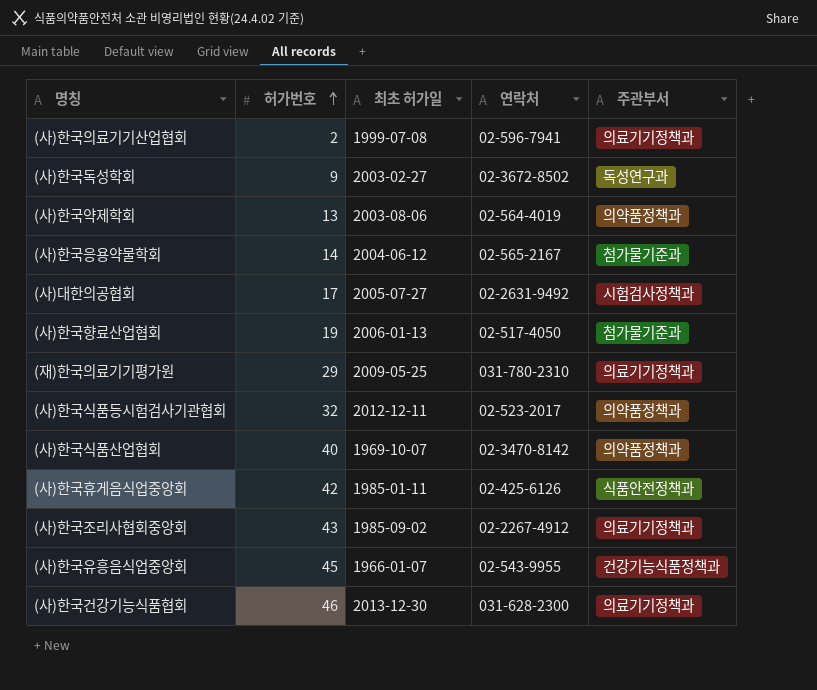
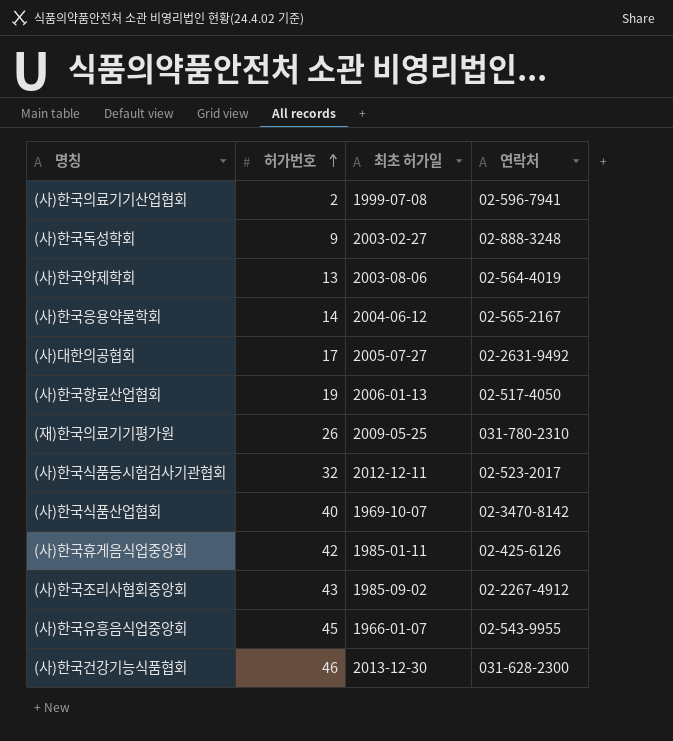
column 주관부서 | position: 5 -> none
(사)한국독성학회 | 연락처: 02-3672-8502 -> 02-888-3248
(재)한국의료기기평가원 | 허가번호: 29 -> 26

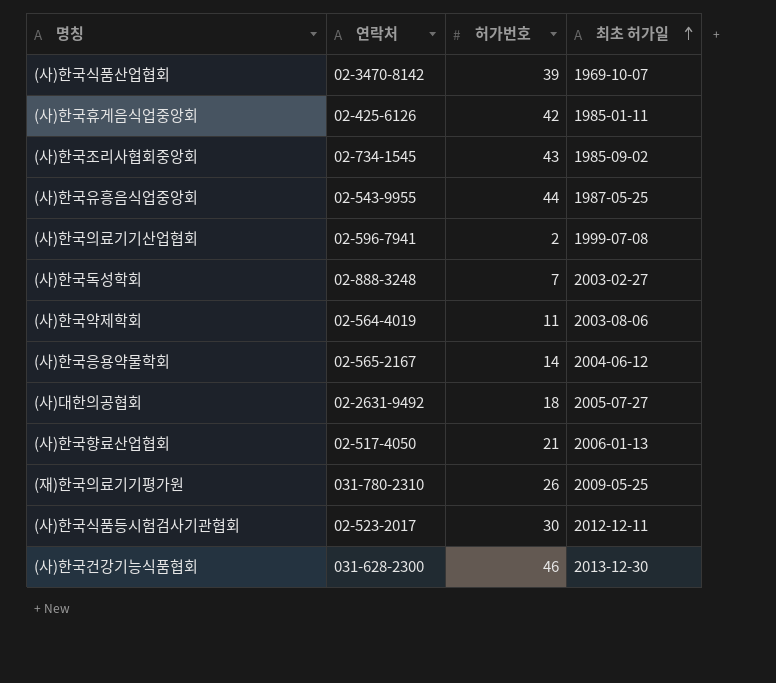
row order: 허가번호 ascending -> 최초 허가일 ascending
column 연락처 | position: 4 -> 2
(사)한국식품산업협회 | 허가번호: 40 -> 39
(사)한국조리사협회중앙회 | 연락처: 02-2267-4912 -> 02-734-1545
(사)한국유흥음식업중앙회 | 허가번호: 45 -> 44
(사)한국유흥음식업중앙회 | 최초 허가일: 1966-01-07 -> 1987-05-25
(사)한국독성학회 | 허가번호: 9 -> 7
(사)한국약제학회 | 허가번호: 13 -> 11
(사)대한의공협회 | 허가번호: 17 -> 18
(사)한국향료산업협회 | 허가번호: 19 -> 21
(사)한국식품등시험검사기관협회 | 허가번호: 32 -> 30

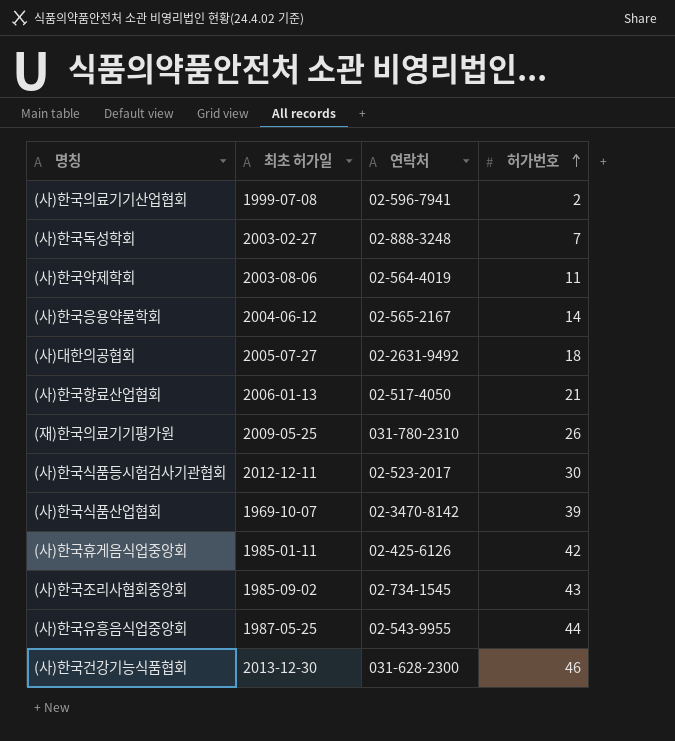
row order: 최초 허가일 ascending -> 허가번호 ascending
column 최초 허가일 | position: 4 -> 2

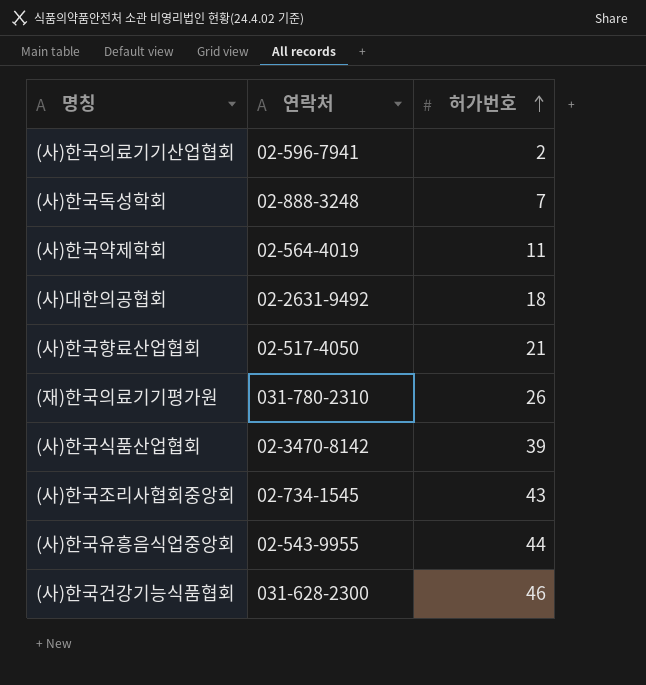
column 최초 허가일 | position: 2 -> none
row (사)한국응용약물학회: 2004-06-12 | 02-565-2167 | 14 -> none
row (사)한국식품등시험검사기관협회: 2012-12-11 | 02-523-2017 | 30 -> none
row (사)한국휴게음식업중앙회: 1985-01-11 | 02-425-6126 | 42 -> none

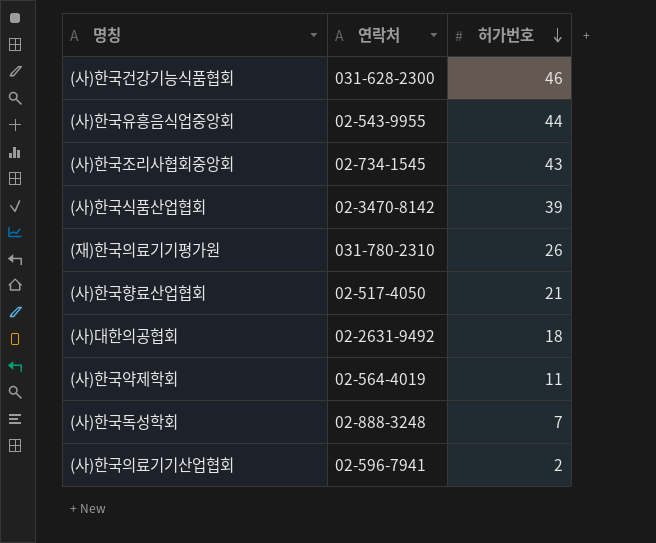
row order: 허가번호 ascending -> 허가번호 descending

